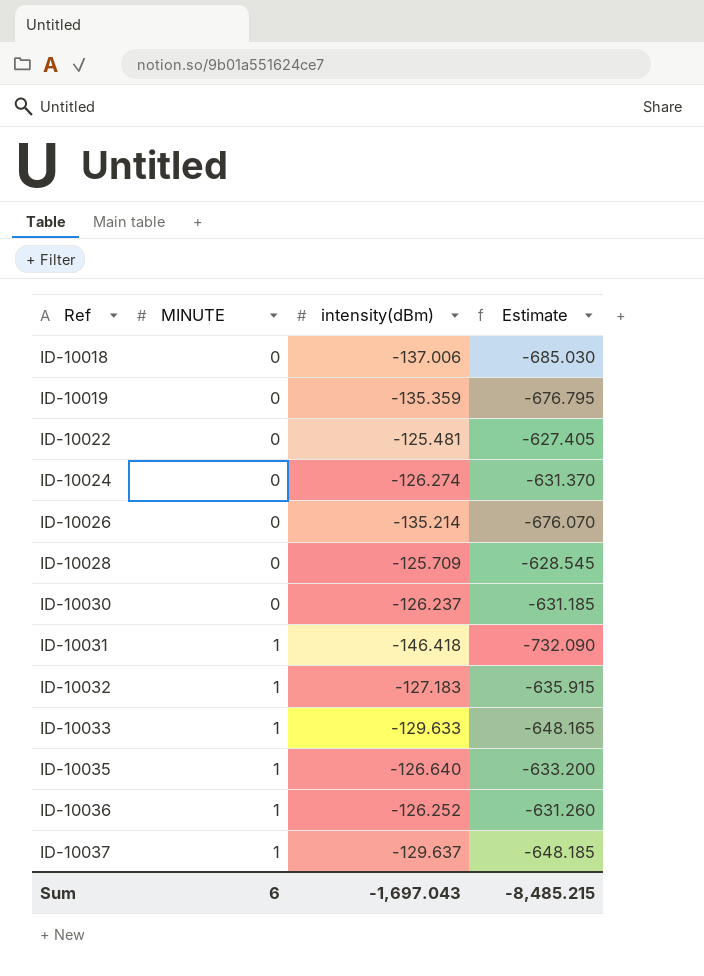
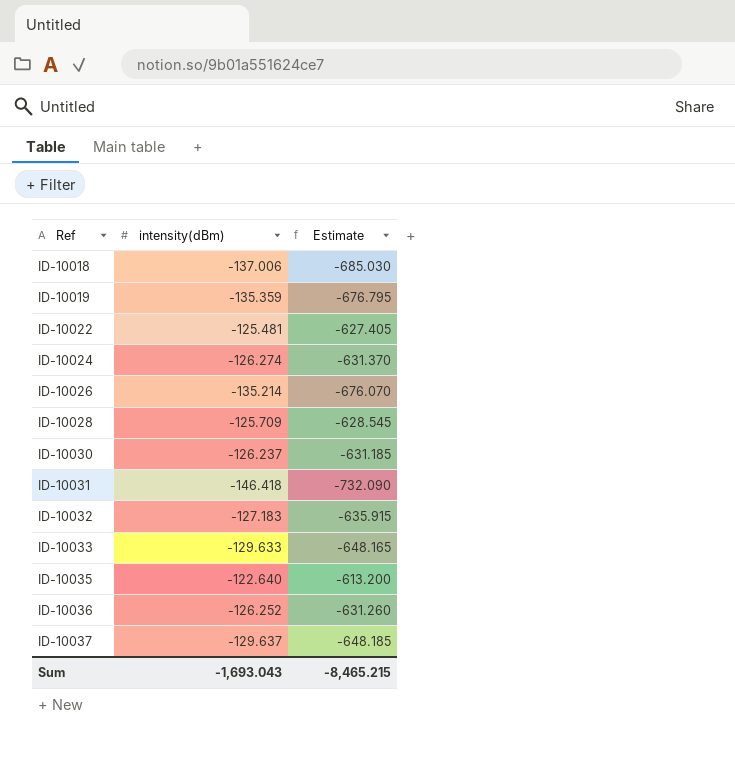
column MINUTE | position: 2 -> none
ID-10035 | intensity(dBm): -126.640 -> -122.640
ID-10035 | Estimate: -633.200 -> -613.200
Sum | intensity(dBm): -1,697.043 -> -1,693.043
Sum | Estimate: -8,485.215 -> -8,465.215

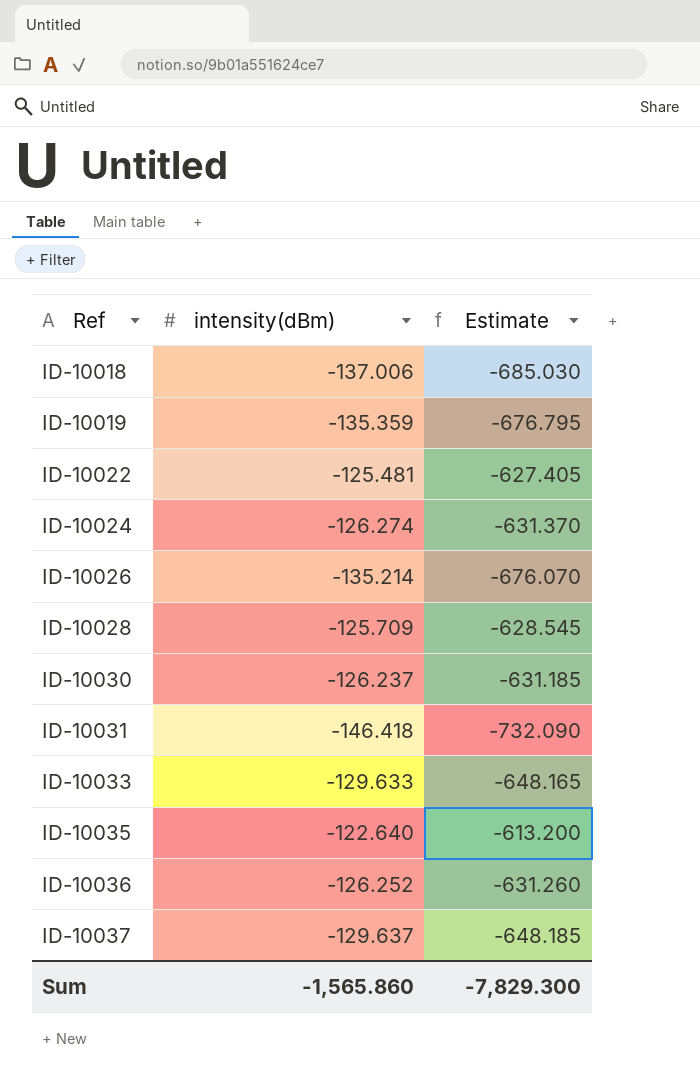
row ID-10032: -127.183 | -635.915 -> none
Sum | intensity(dBm): -1,693.043 -> -1,565.860
Sum | Estimate: -8,465.215 -> -7,829.300

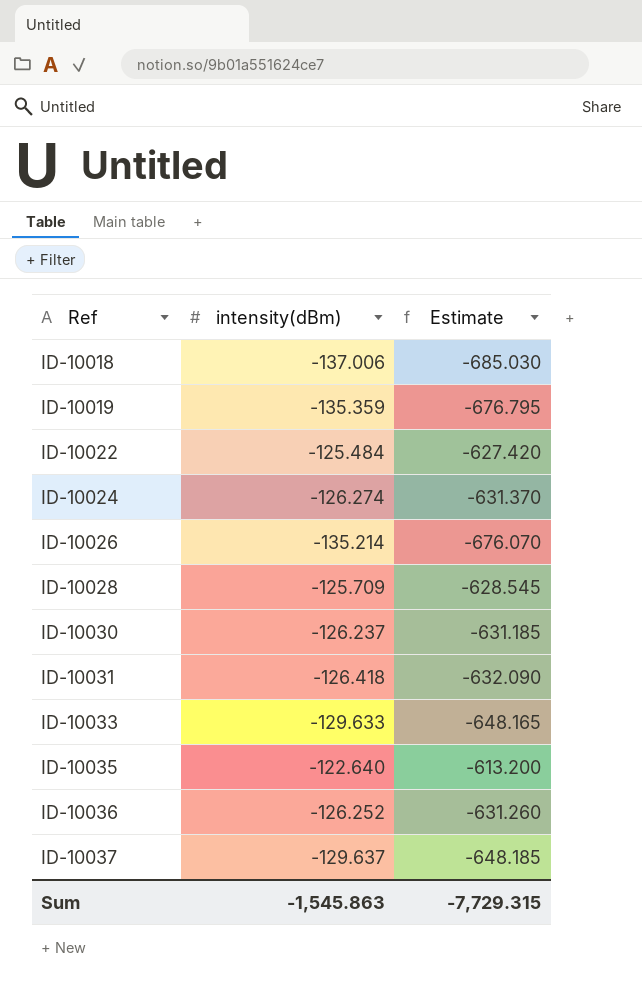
ID-10022 | intensity(dBm): -125.481 -> -125.484
ID-10022 | Estimate: -627.405 -> -627.420
ID-10031 | intensity(dBm): -146.418 -> -126.418
ID-10031 | Estimate: -732.090 -> -632.090
Sum | intensity(dBm): -1,565.860 -> -1,545.863
Sum | Estimate: -7,829.300 -> -7,729.315

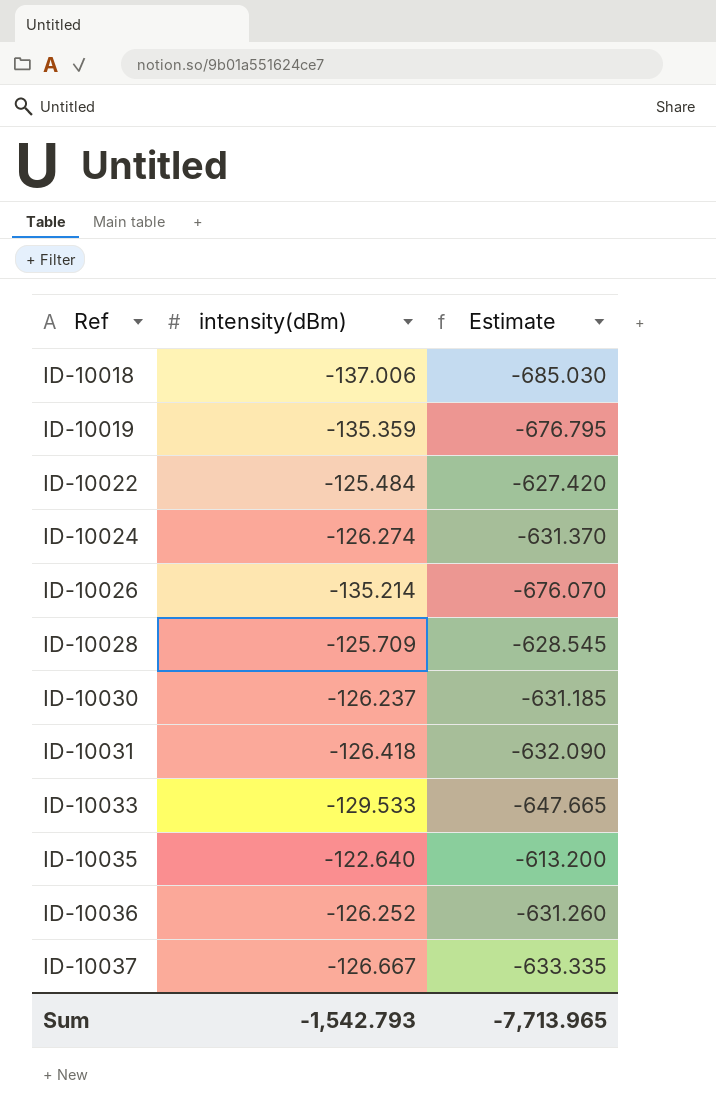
ID-10033 | intensity(dBm): -129.633 -> -129.533
ID-10033 | Estimate: -648.165 -> -647.665
ID-10037 | intensity(dBm): -129.637 -> -126.667
ID-10037 | Estimate: -648.185 -> -633.335
Sum | intensity(dBm): -1,545.863 -> -1,542.793
Sum | Estimate: -7,729.315 -> -7,713.965

